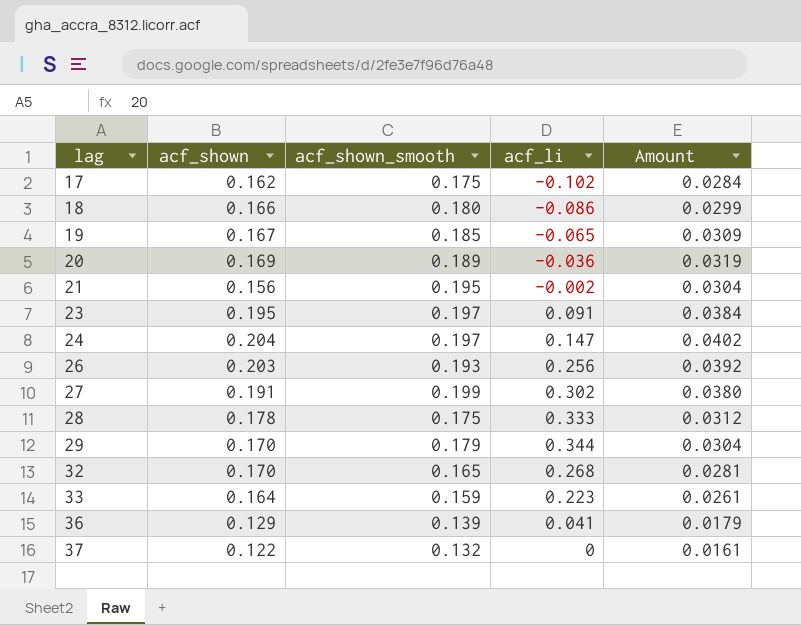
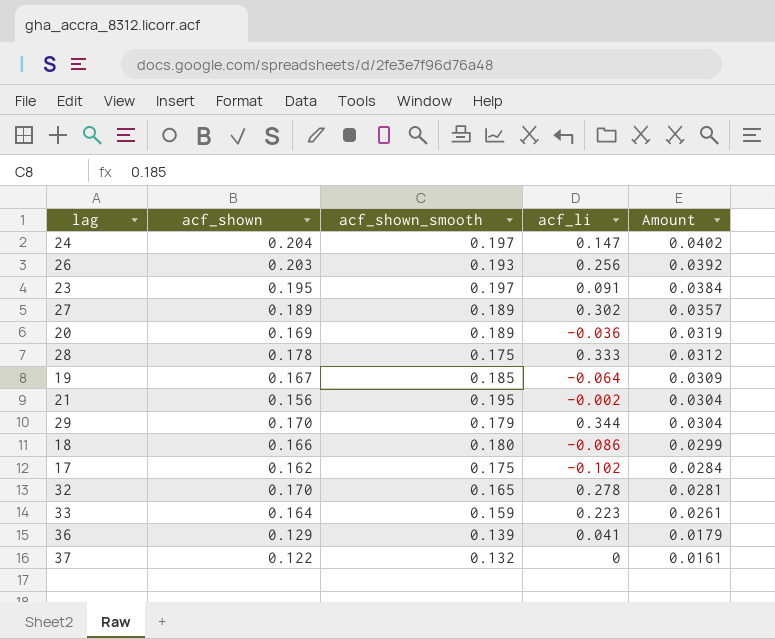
row order: lag ascending -> Amount descending
27 | acf_shown: 0.191 -> 0.189
27 | acf_shown_smooth: 0.199 -> 0.189
27 | Amount: 0.0380 -> 0.0357
19 | acf_li: -0.065 -> -0.064
32 | acf_li: 0.268 -> 0.278

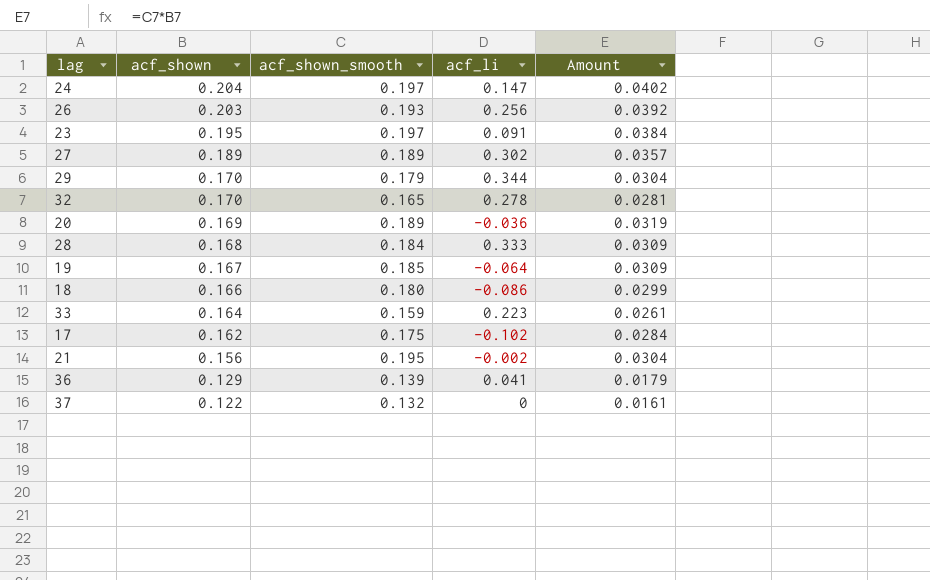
row order: Amount descending -> acf_shown descending
28 | acf_shown: 0.178 -> 0.168
28 | acf_shown_smooth: 0.175 -> 0.184
28 | Amount: 0.0312 -> 0.0309

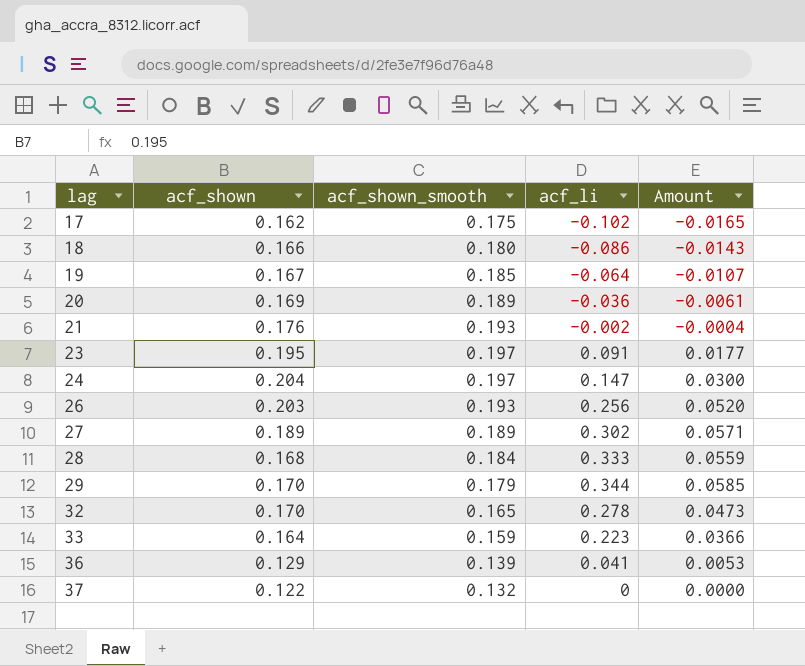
row order: acf_shown descending -> lag ascending
column Amount | formula: [acf_shown] * [acf_shown_smooth] -> [acf_shown] * [acf_li]
21 | acf_shown: 0.156 -> 0.176
21 | acf_shown_smooth: 0.195 -> 0.193

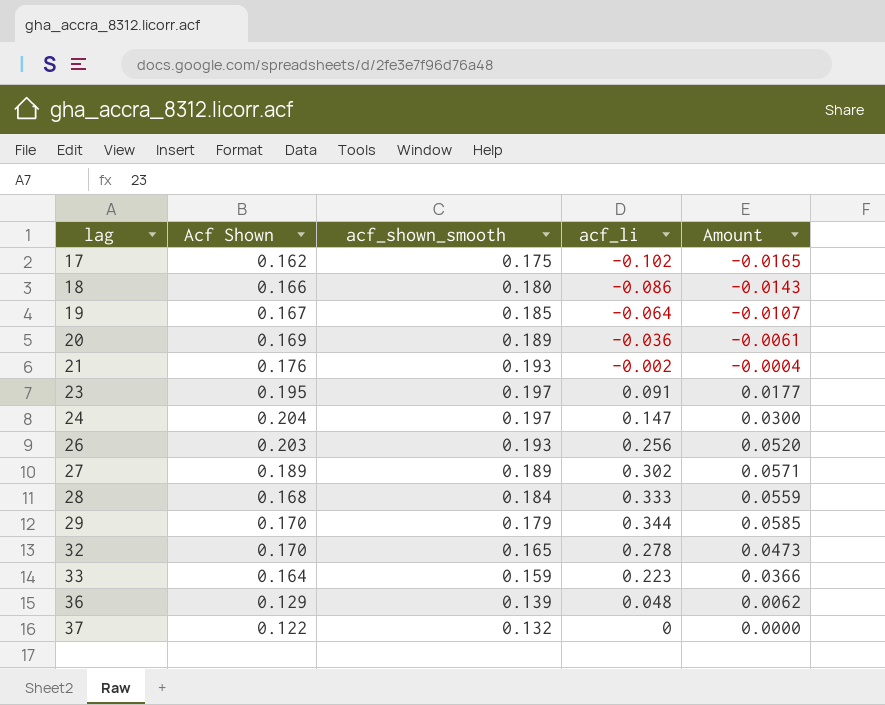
column name: acf_shown -> Acf Shown
36 | acf_li: 0.041 -> 0.048
36 | Amount: 0.0053 -> 0.0062

